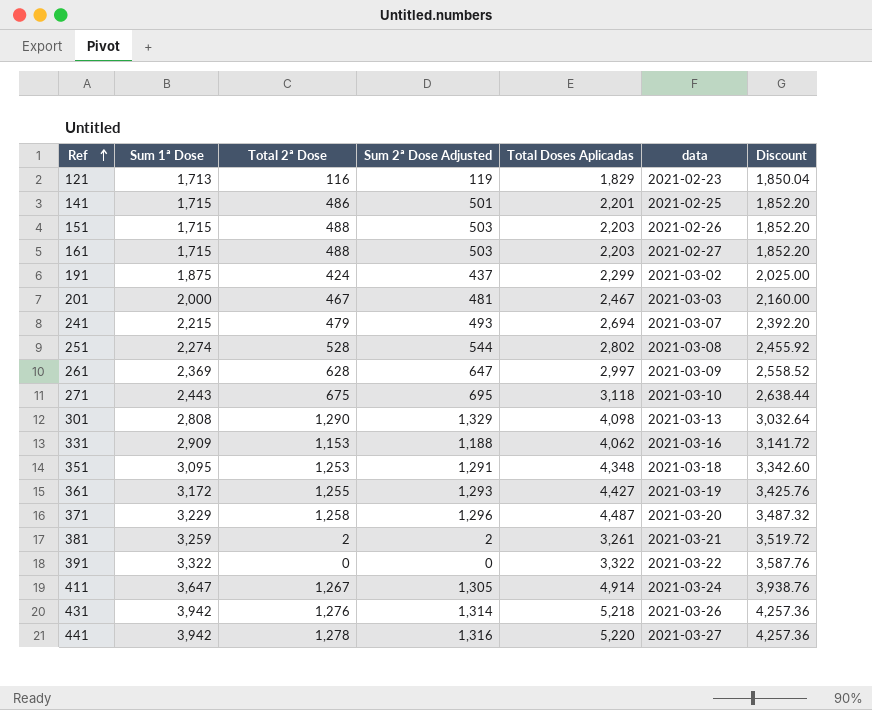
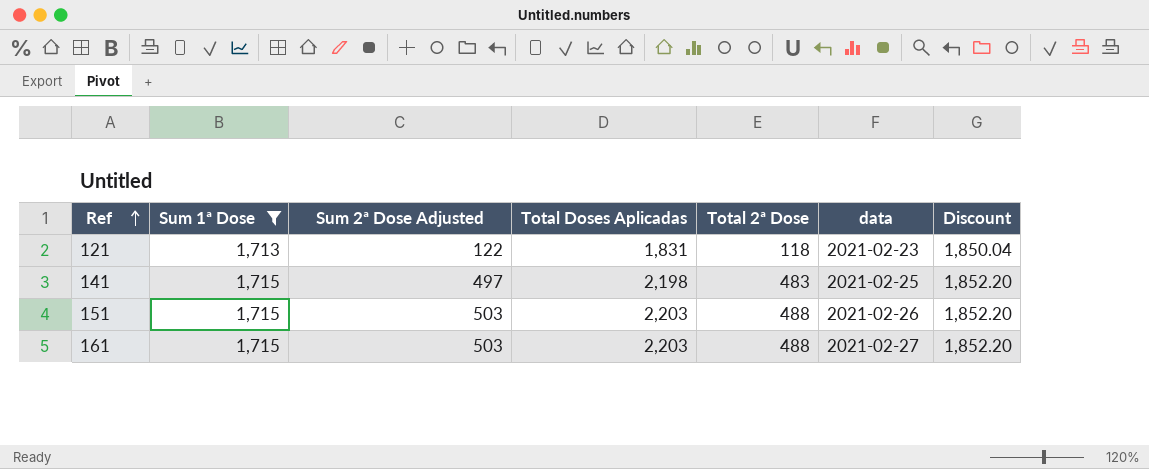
filter: none -> Sum 1ª Dose <= 1,715
column Total 2ª Dose | position: 3 -> 5
121 | Sum 2ª Dose Adjusted: 119 -> 122
121 | Total Doses Aplicadas: 1,829 -> 1,831
121 | Total 2ª Dose: 116 -> 118
141 | Sum 2ª Dose Adjusted: 501 -> 497
141 | Total Doses Aplicadas: 2,201 -> 2,198
141 | Total 2ª Dose: 486 -> 483

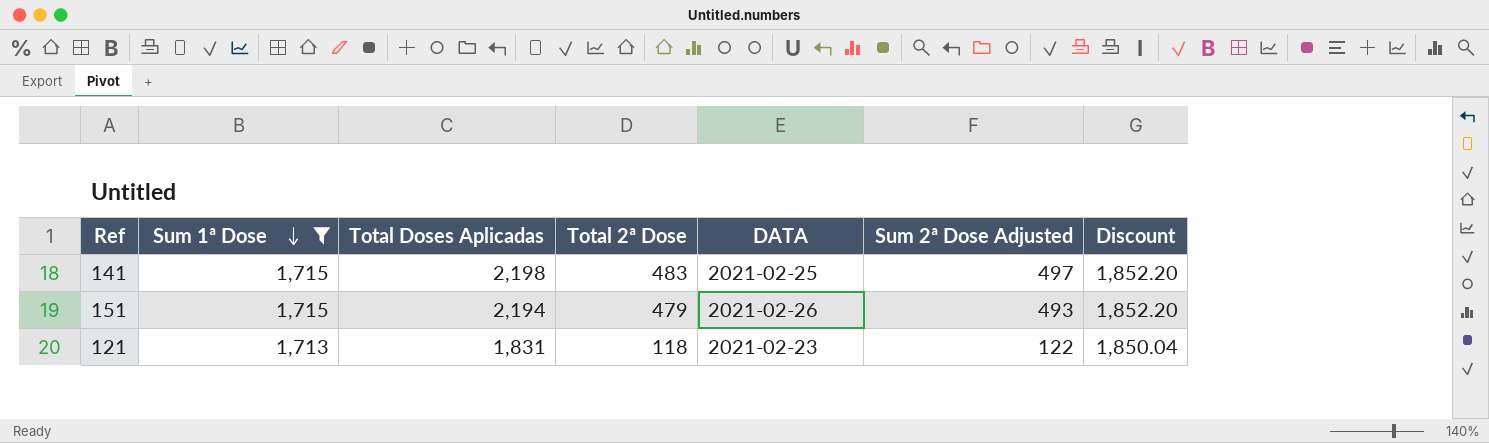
row order: Ref ascending -> Sum 1ª Dose descending
column name: data -> DATA
column Sum 2ª Dose Adjusted | position: 3 -> 6
row 161: 1,715 | 503 | 2,203 | 488 | 2021-02-27 | 1,852.20 -> none
151 | Total Doses Aplicadas: 2,203 -> 2,194
151 | Total 2ª Dose: 488 -> 479
151 | Sum 2ª Dose Adjusted: 503 -> 493

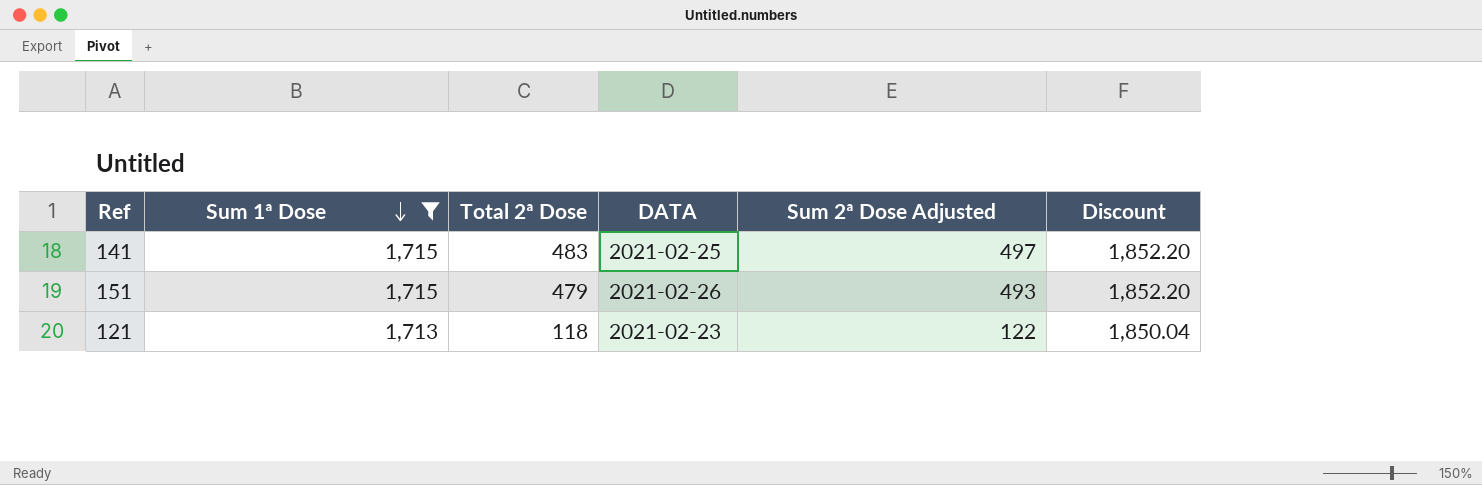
column Total Doses Aplicadas | formula: [Sum 1ª Dose] + [Total 2ª Dose] -> none

